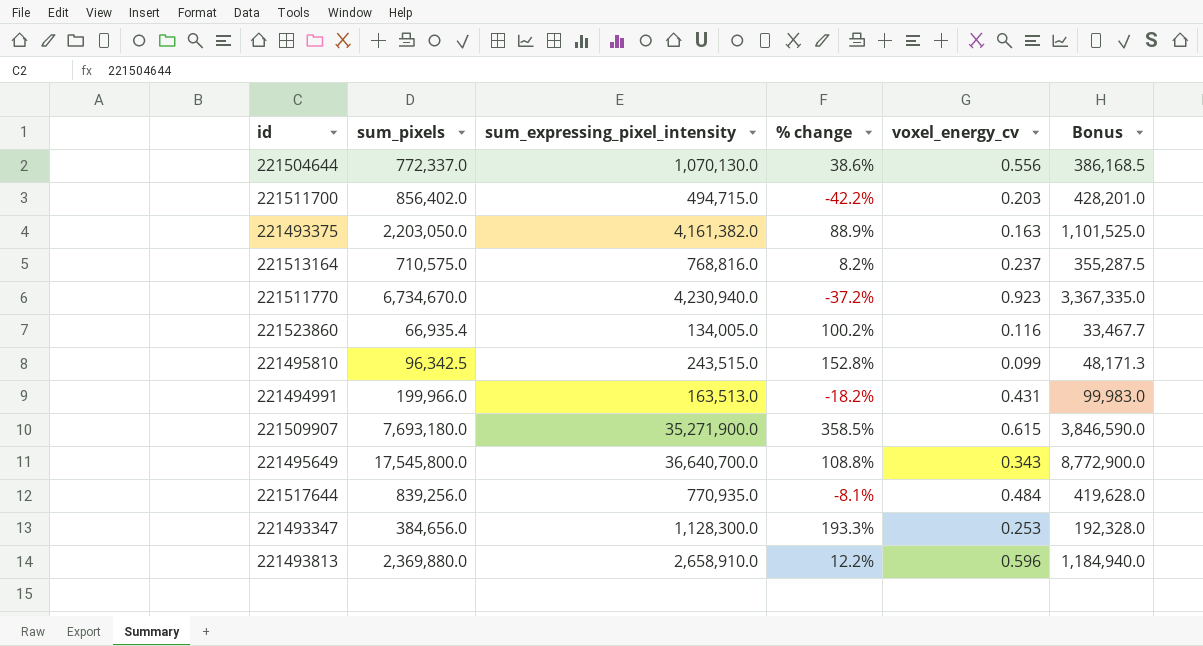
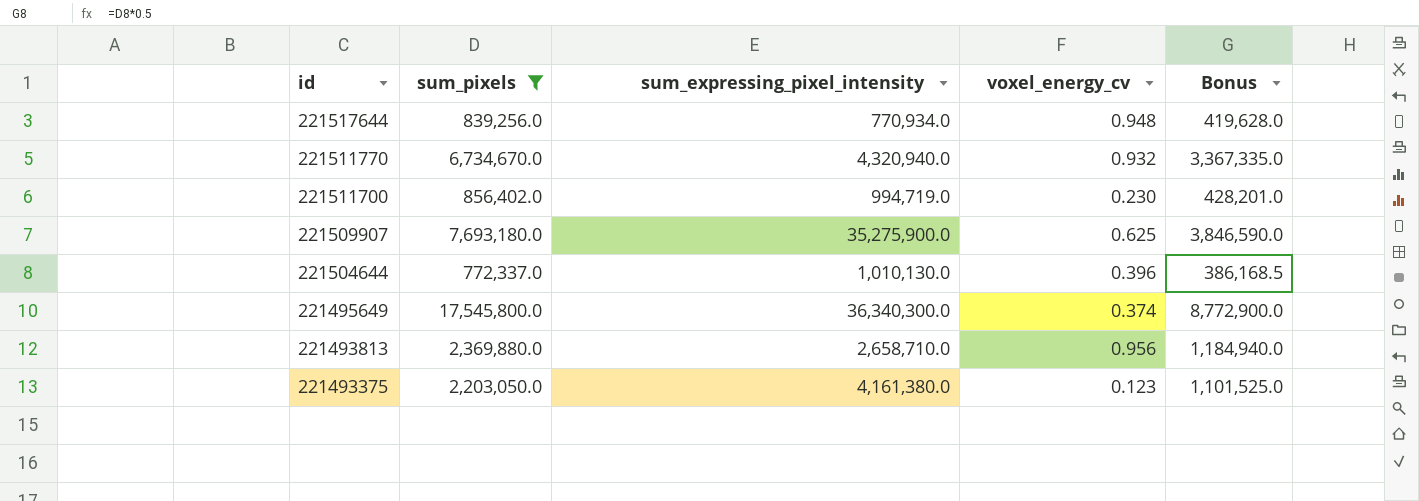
filter: none -> sum_pixels >= 772,337.0
row order: none -> id descending
column % change | formula: ([sum_expressing_pixel_intensity] - [sum_pixels]) / [sum_pixels] -> none
221517644 | sum_expressing_pixel_intensity: 770,935.0 -> 770,934.0
221517644 | voxel_energy_cv: 0.484 -> 0.948
221511770 | sum_expressing_pixel_intensity: 4,230,940.0 -> 4,320,940.0
221511770 | voxel_energy_cv: 0.923 -> 0.932
221511700 | sum_expressing_pixel_intensity: 494,715.0 -> 994,719.0
221511700 | voxel_energy_cv: 0.203 -> 0.230
221509907 | sum_expressing_pixel_intensity: 35,271,900.0 -> 35,275,900.0
221509907 | voxel_energy_cv: 0.615 -> 0.625
221504644 | sum_expressing_pixel_intensity: 1,070,130.0 -> 1,010,130.0
221504644 | voxel_energy_cv: 0.556 -> 0.396
221495649 | sum_expressing_pixel_intensity: 36,640,700.0 -> 36,340,300.0
221495649 | voxel_energy_cv: 0.343 -> 0.374
221493813 | sum_expressing_pixel_intensity: 2,658,910.0 -> 2,658,710.0
221493813 | voxel_energy_cv: 0.596 -> 0.956
221493375 | sum_expressing_pixel_intensity: 4,161,382.0 -> 4,161,380.0
221493375 | voxel_energy_cv: 0.163 -> 0.123

